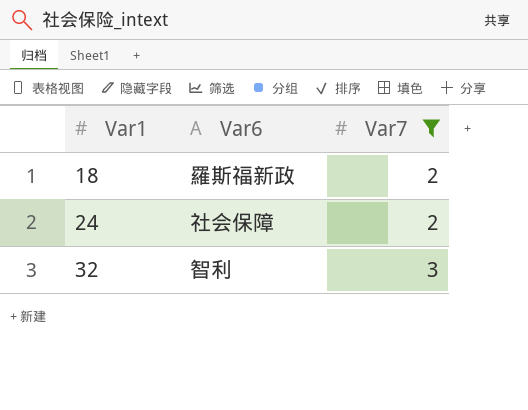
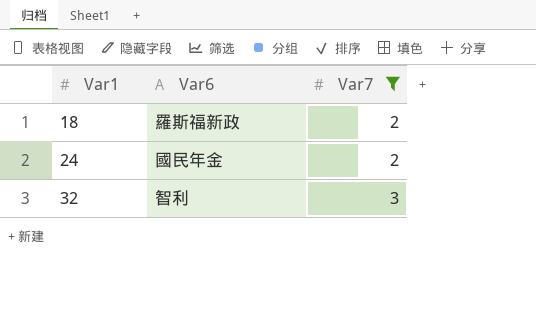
24 | Var6: 社会保障 -> 國民年金

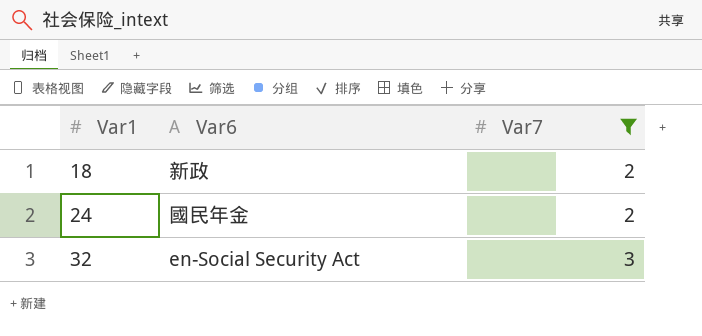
18 | Var6: 羅斯福新政 -> 新政
32 | Var6: 智利 -> en-Social Security Act

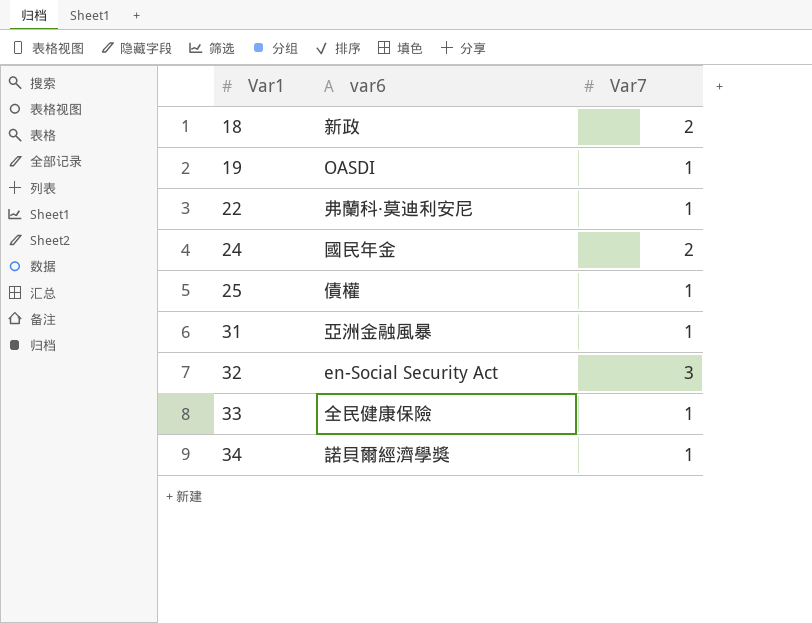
filter: Var7 != 1 -> none
column name: Var6 -> var6

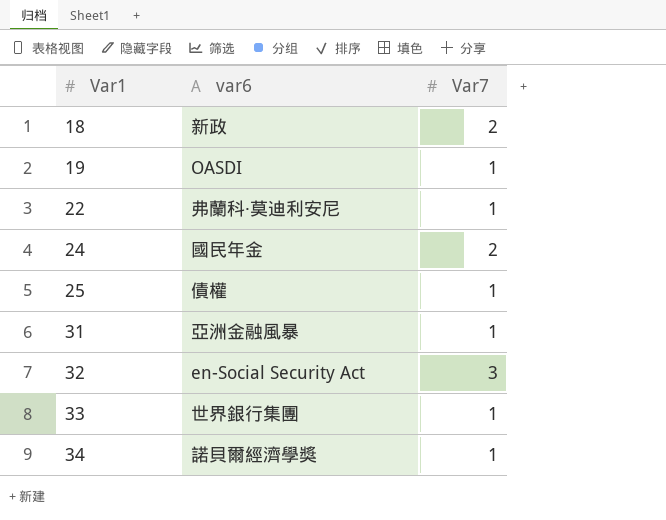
33 | var6: 全民健康保險 -> 世界銀行集團

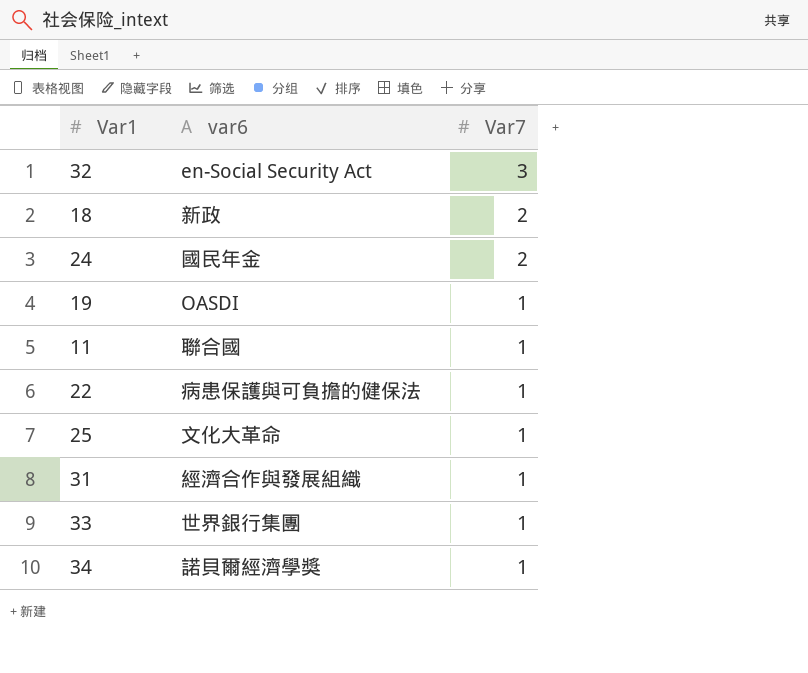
row order: Var1 ascending -> Var7 descending
row 11: none -> 聯合國 | 1
22 | var6: 弗蘭科·莫迪利安尼 -> 病患保護與可負擔的健保法
25 | var6: 債權 -> 文化大革命
31 | var6: 亞洲金融風暴 -> 經濟合作與發展組織

